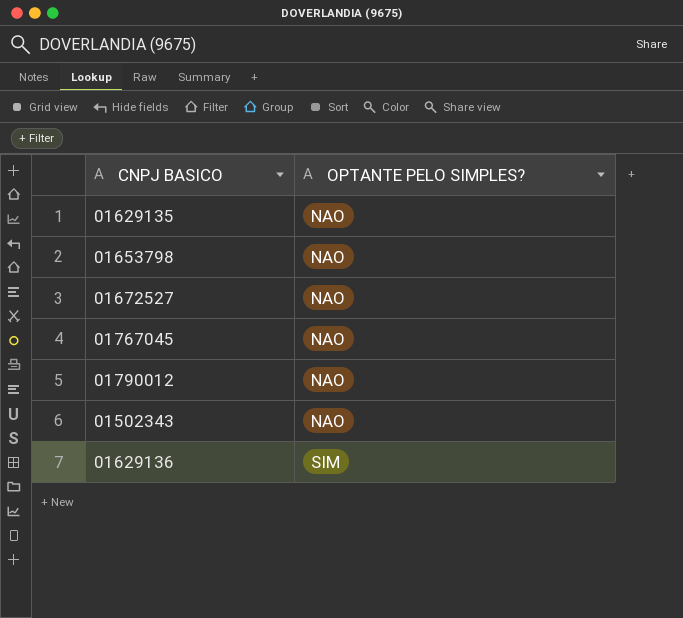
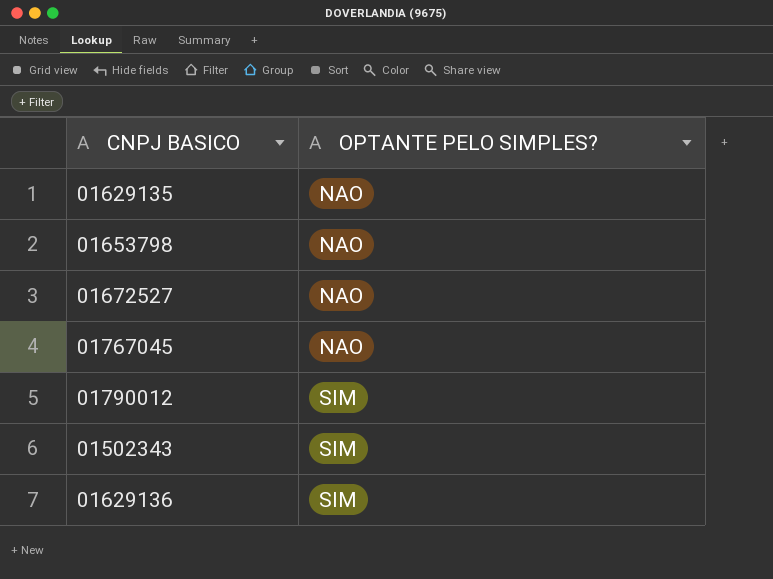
01790012 | OPTANTE PELO SIMPLES?: NAO -> SIM
01502343 | OPTANTE PELO SIMPLES?: NAO -> SIM

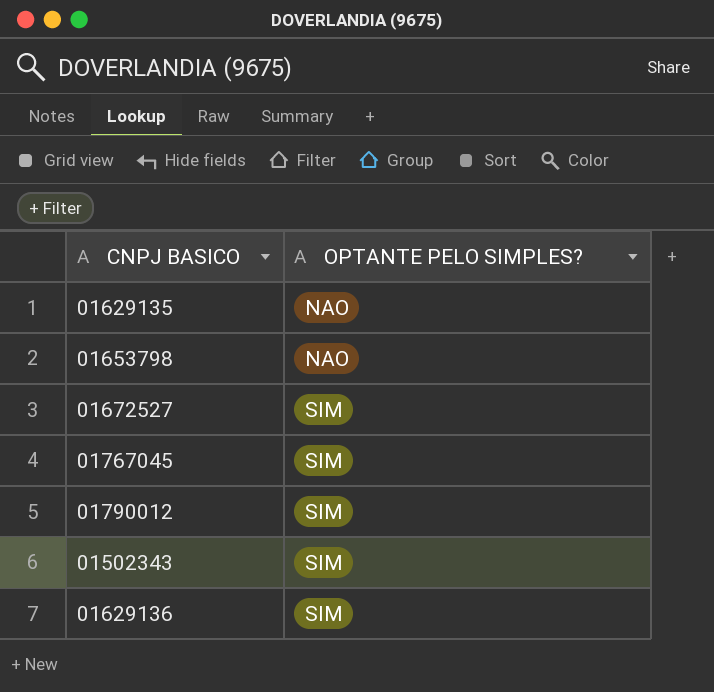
01672527 | OPTANTE PELO SIMPLES?: NAO -> SIM
01767045 | OPTANTE PELO SIMPLES?: NAO -> SIM

